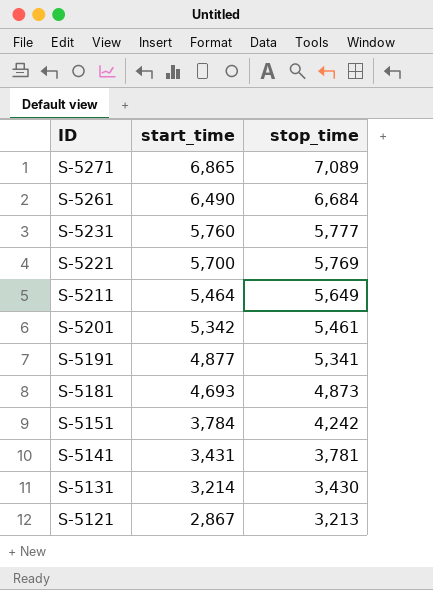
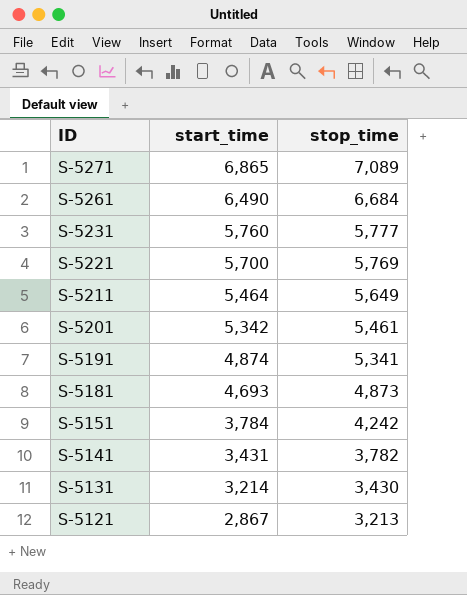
S-5191 | start_time: 4,877 -> 4,874
S-5141 | stop_time: 3,781 -> 3,782

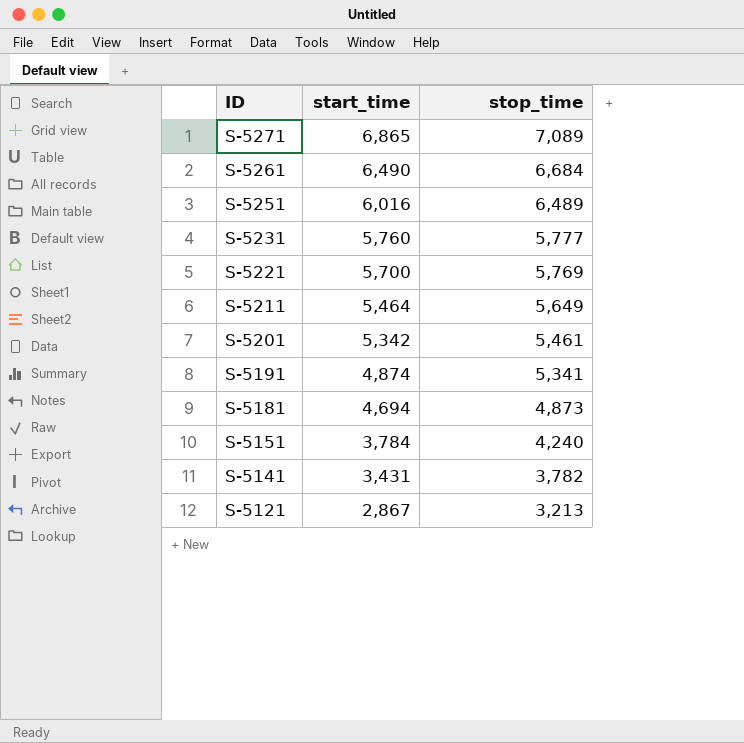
row S-5131: 3,214 | 3,430 -> none
row S-5251: none -> 6,016 | 6,489
S-5181 | start_time: 4,693 -> 4,694
S-5151 | stop_time: 4,242 -> 4,240

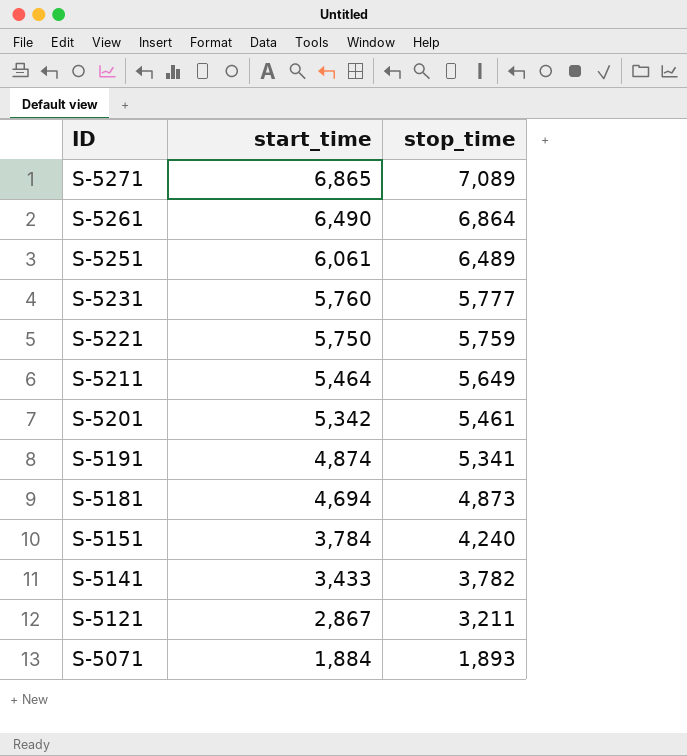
S-5261 | stop_time: 6,684 -> 6,864
S-5251 | start_time: 6,016 -> 6,061
S-5221 | start_time: 5,700 -> 5,750
S-5221 | stop_time: 5,769 -> 5,759
S-5141 | start_time: 3,431 -> 3,433
S-5121 | stop_time: 3,213 -> 3,211
row S-5071: none -> 1,884 | 1,893

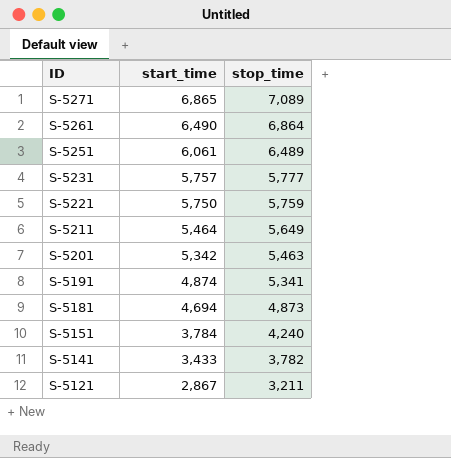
row S-5071: 1,884 | 1,893 -> none
S-5231 | start_time: 5,760 -> 5,757
S-5201 | stop_time: 5,461 -> 5,463

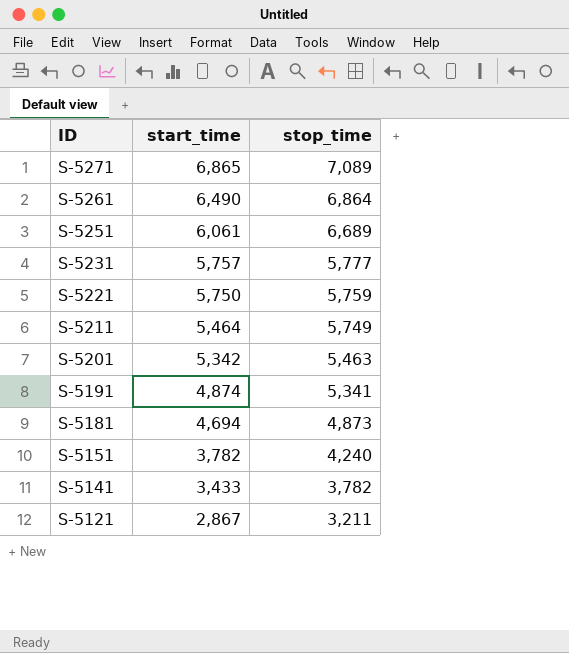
S-5251 | stop_time: 6,489 -> 6,689
S-5211 | stop_time: 5,649 -> 5,749
S-5151 | start_time: 3,784 -> 3,782

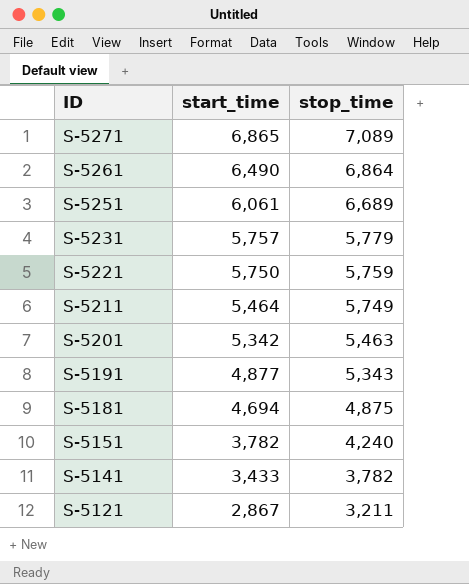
S-5231 | stop_time: 5,777 -> 5,779
S-5191 | start_time: 4,874 -> 4,877
S-5191 | stop_time: 5,341 -> 5,343
S-5181 | stop_time: 4,873 -> 4,875

